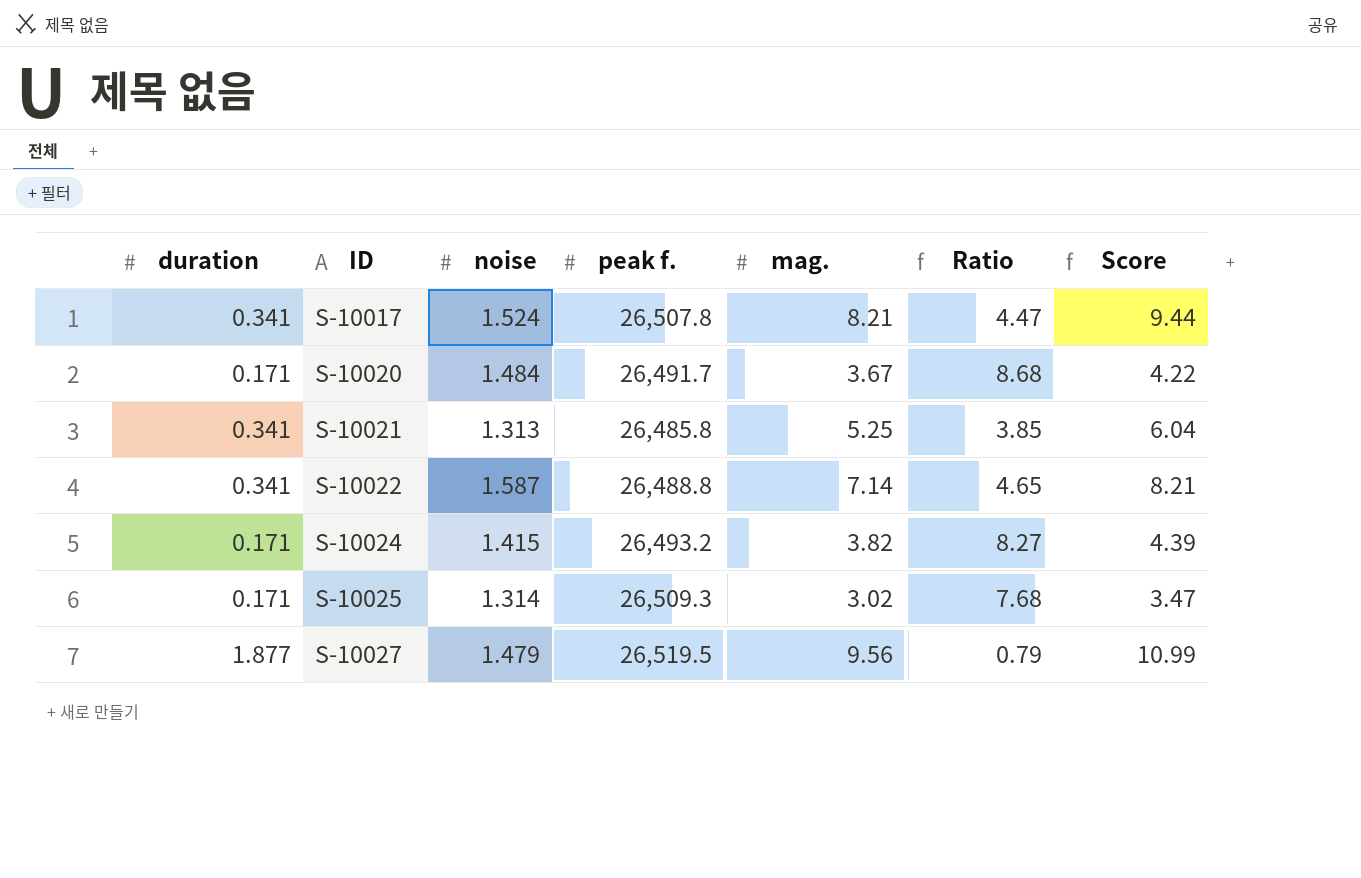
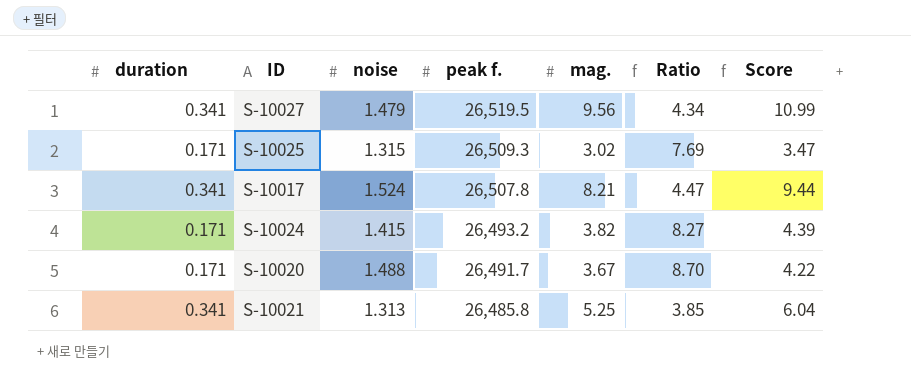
row order: ID ascending -> peak f. descending
row S-10022: 0.341 | 1.587 | 26,488.8 | 7.14 | 4.65 | 8.21 -> none
S-10027 | duration: 1.877 -> 0.341
S-10027 | Ratio: 0.79 -> 4.34
S-10025 | noise: 1.314 -> 1.315
S-10025 | Ratio: 7.68 -> 7.69
S-10020 | noise: 1.484 -> 1.488
S-10020 | Ratio: 8.68 -> 8.70

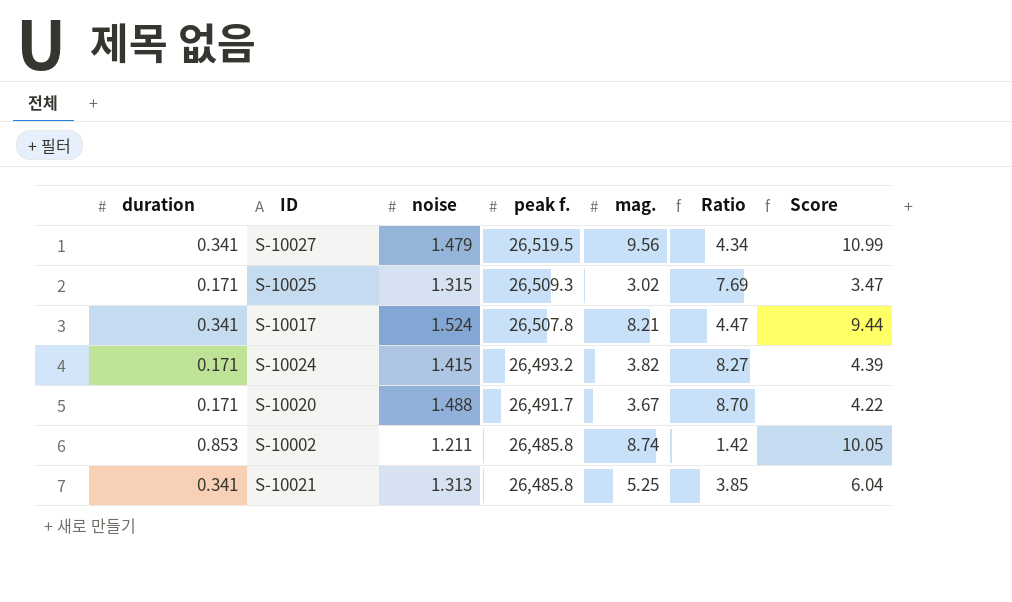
row S-10002: none -> 0.853 | 1.211 | 26,485.8 | 8.74 | 1.42 | 10.05

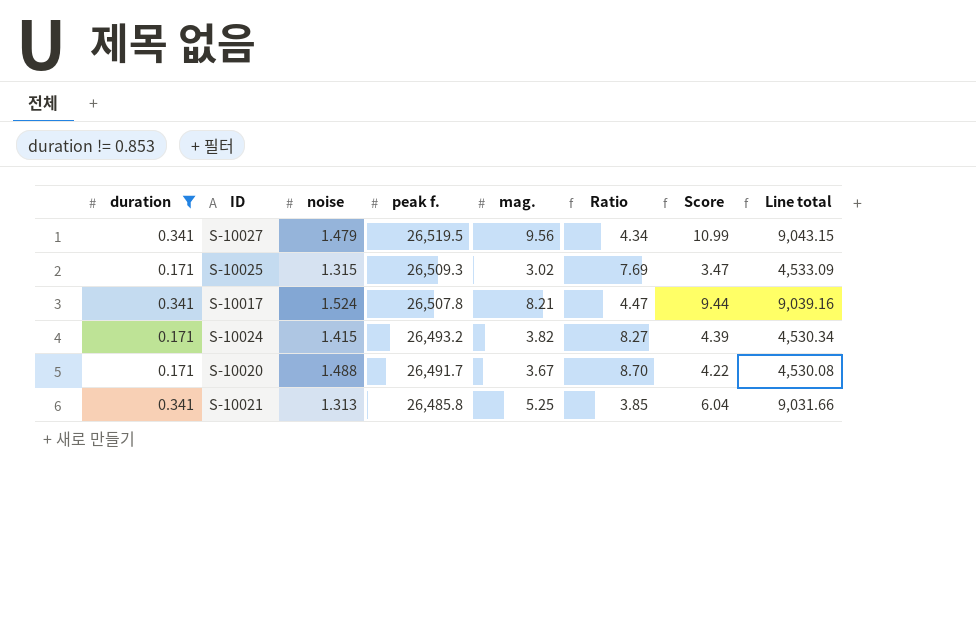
filter: none -> duration != 0.853
column Line total | formula: none -> [duration] * [peak f.]

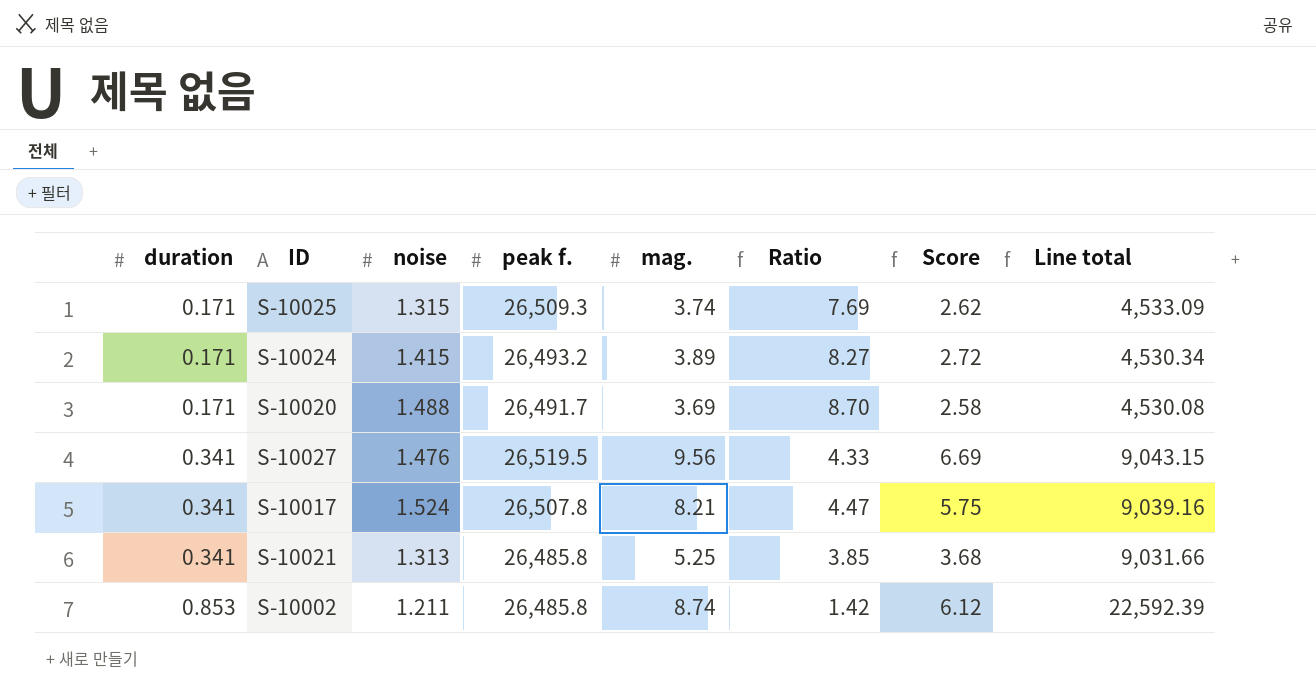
filter: duration != 0.853 -> none
row order: peak f. descending -> duration ascending
column Score | formula: [mag.] * 1.15 -> [mag.] * 0.7
S-10025 | mag.: 3.02 -> 3.74
S-10024 | mag.: 3.82 -> 3.89
S-10020 | mag.: 3.67 -> 3.69
S-10027 | noise: 1.479 -> 1.476
S-10027 | Ratio: 4.34 -> 4.33

